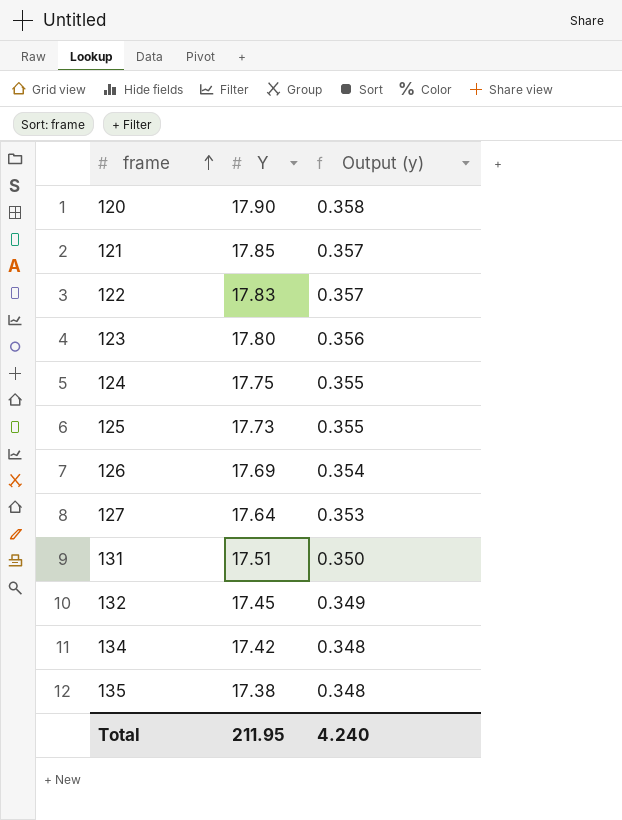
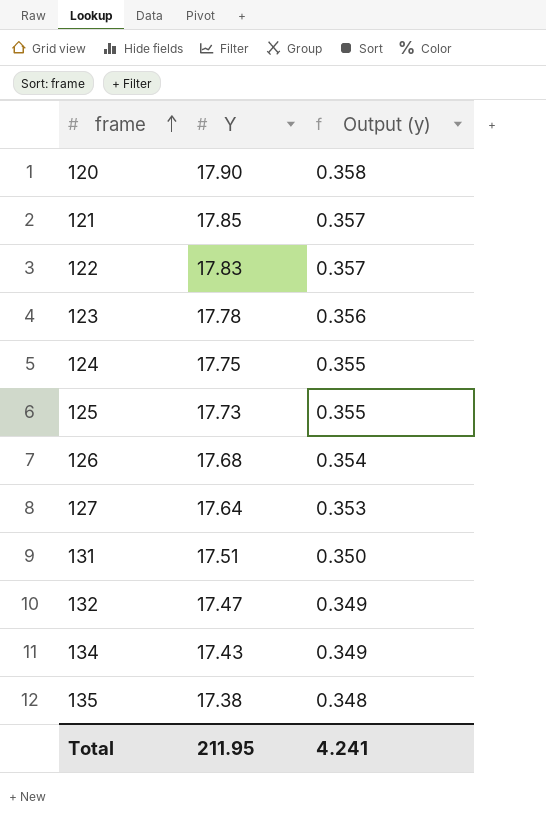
123 | Y: 17.80 -> 17.78
126 | Y: 17.69 -> 17.68
132 | Y: 17.45 -> 17.47
134 | Y: 17.42 -> 17.43
134 | Output (y): 0.348 -> 0.349
Total | Output (y): 4.240 -> 4.241

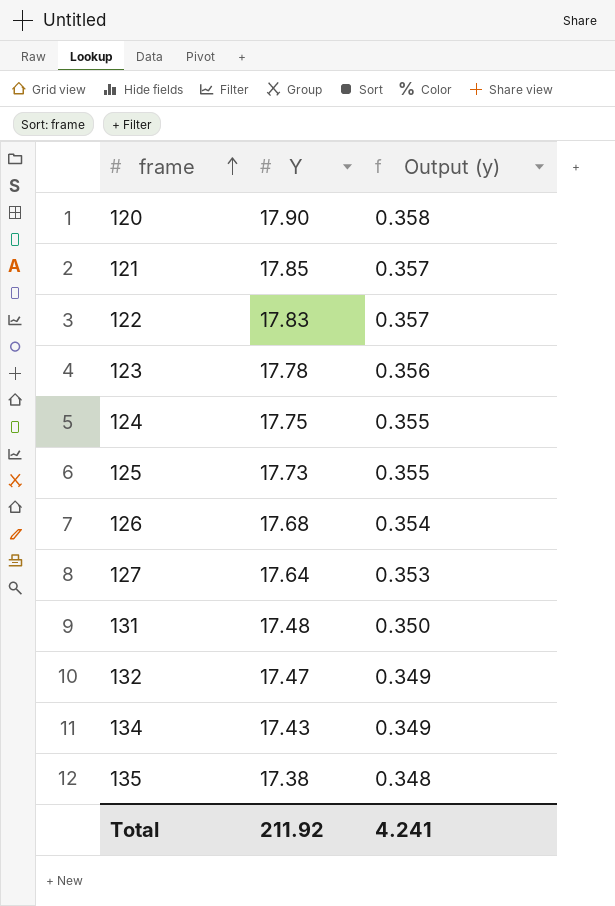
131 | Y: 17.51 -> 17.48
Total | Y: 211.95 -> 211.92

